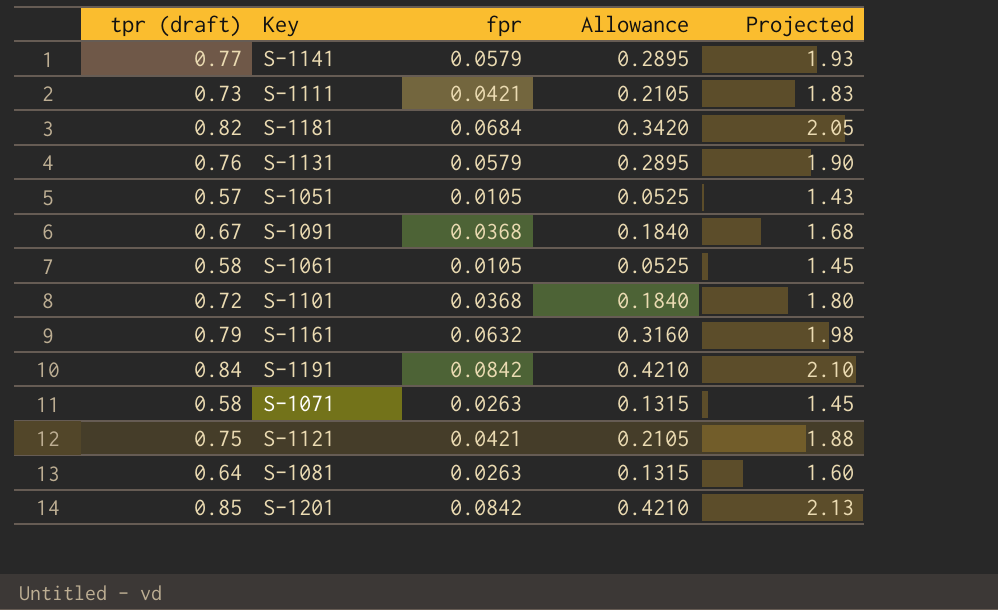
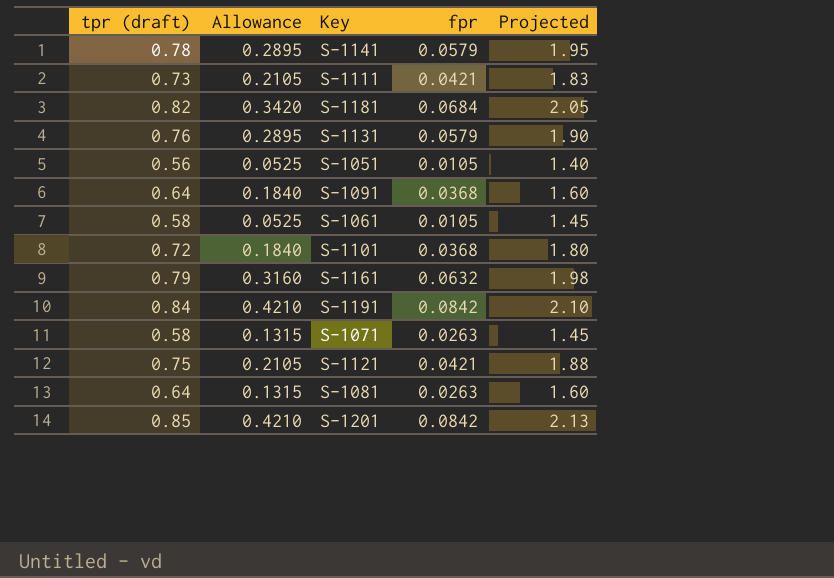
column Allowance | position: 4 -> 2
S-1141 | tpr (draft): 0.77 -> 0.78
S-1141 | Projected: 1.93 -> 1.95
S-1051 | tpr (draft): 0.57 -> 0.56
S-1051 | Projected: 1.43 -> 1.40
S-1091 | tpr (draft): 0.67 -> 0.64
S-1091 | Projected: 1.68 -> 1.60

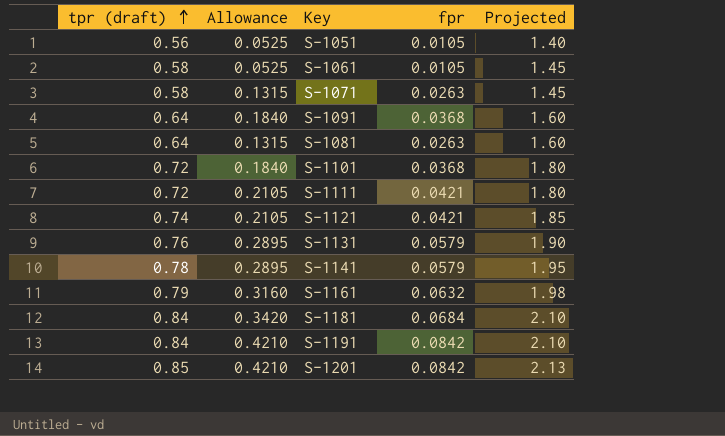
row order: none -> tpr (draft) ascending
S-1111 | tpr (draft): 0.73 -> 0.72
S-1111 | Projected: 1.83 -> 1.80
S-1121 | tpr (draft): 0.75 -> 0.74
S-1121 | Projected: 1.88 -> 1.85
S-1181 | tpr (draft): 0.82 -> 0.84
S-1181 | Projected: 2.05 -> 2.10

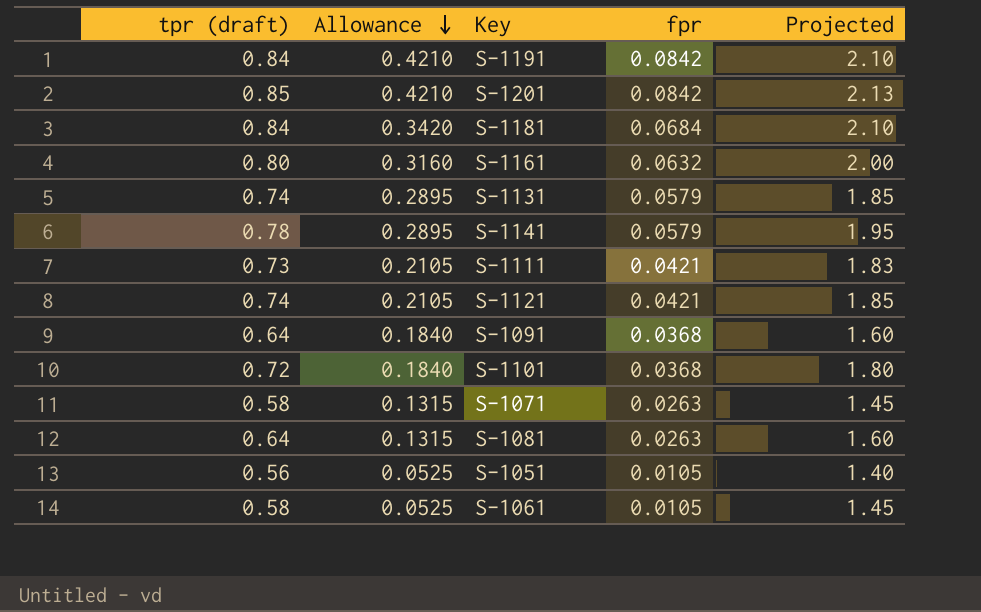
row order: tpr (draft) ascending -> Allowance descending
S-1161 | tpr (draft): 0.79 -> 0.80
S-1161 | Projected: 1.98 -> 2.00
S-1131 | tpr (draft): 0.76 -> 0.74
S-1131 | Projected: 1.90 -> 1.85
S-1111 | tpr (draft): 0.72 -> 0.73
S-1111 | Projected: 1.80 -> 1.83

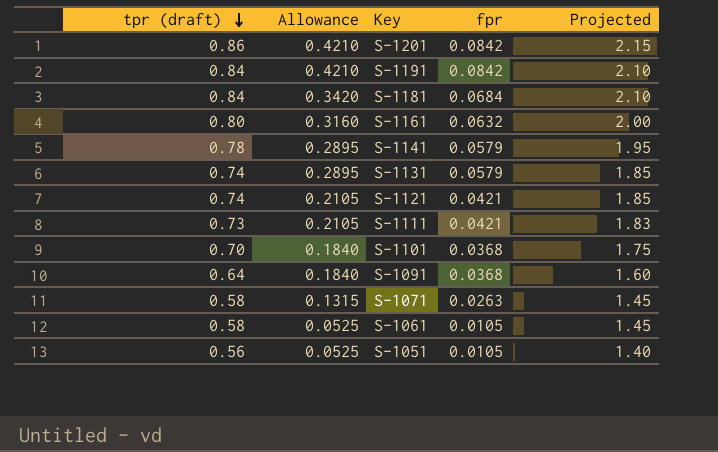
row order: Allowance descending -> tpr (draft) descending
row S-1081: 0.64 | 0.1315 | 0.0263 | 1.60 -> none
S-1201 | tpr (draft): 0.85 -> 0.86
S-1201 | Projected: 2.13 -> 2.15
S-1101 | tpr (draft): 0.72 -> 0.70
S-1101 | Projected: 1.80 -> 1.75

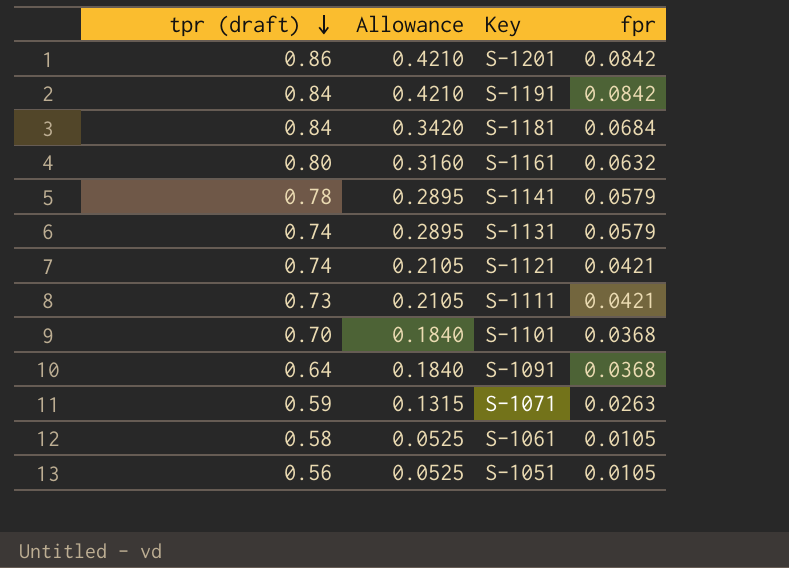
column Projected | formula: [tpr (draft)] * 2.5 -> none
S-1071 | tpr (draft): 0.58 -> 0.59

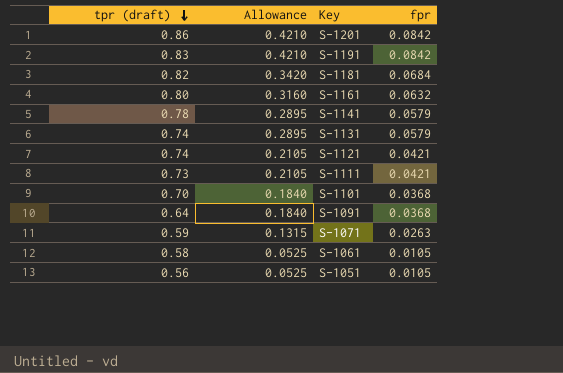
S-1191 | tpr (draft): 0.84 -> 0.83
S-1181 | tpr (draft): 0.84 -> 0.82

